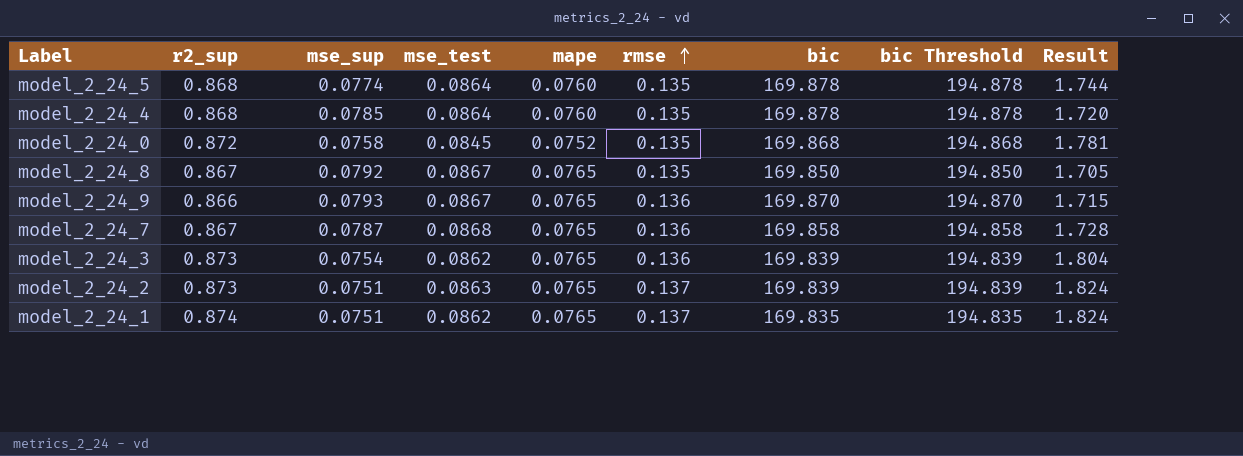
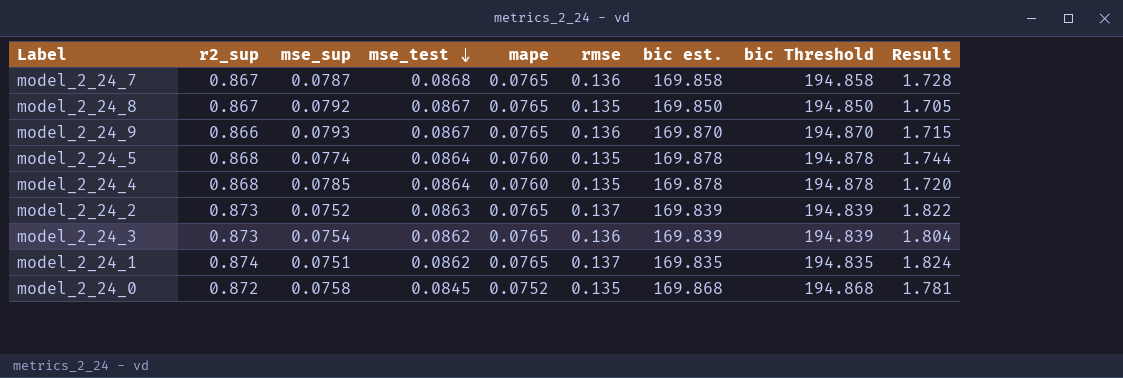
row order: rmse ascending -> mse_test descending
column name: bic -> bic est.
model_2_24_2 | mse_sup: 0.0751 -> 0.0752
model_2_24_2 | Result: 1.824 -> 1.822

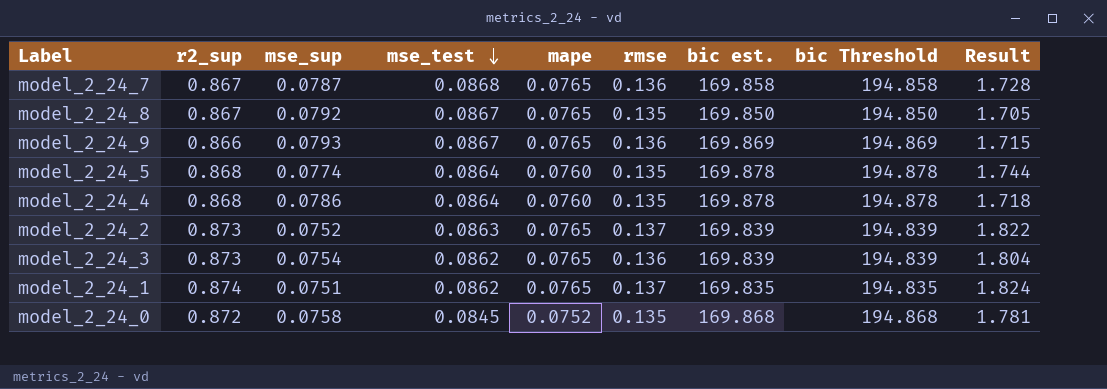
model_2_24_9 | bic est.: 169.870 -> 169.869
model_2_24_9 | bic Threshold: 194.870 -> 194.869
model_2_24_4 | mse_sup: 0.0785 -> 0.0786
model_2_24_4 | Result: 1.720 -> 1.718

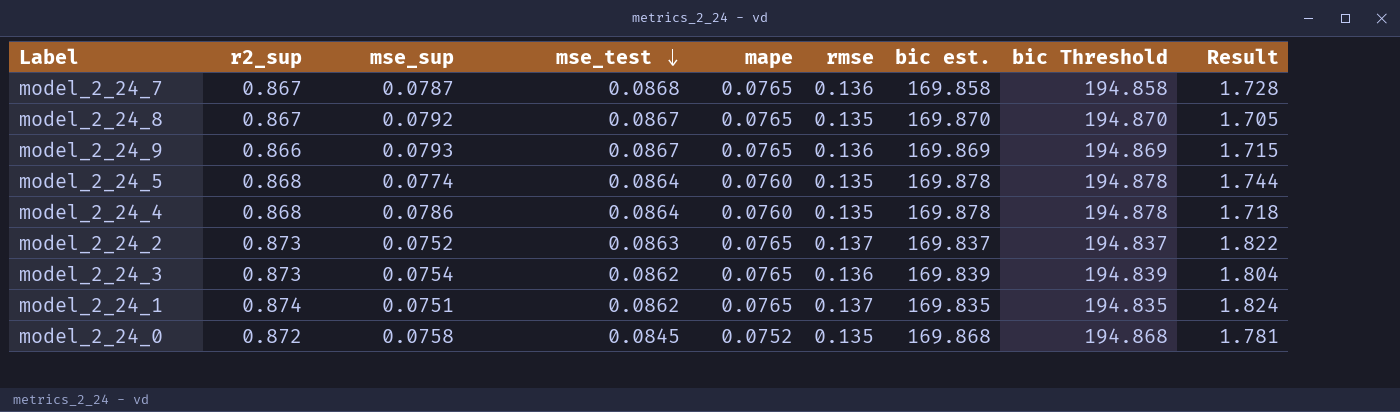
model_2_24_8 | bic est.: 169.850 -> 169.870
model_2_24_8 | bic Threshold: 194.850 -> 194.870
model_2_24_2 | bic est.: 169.839 -> 169.837
model_2_24_2 | bic Threshold: 194.839 -> 194.837

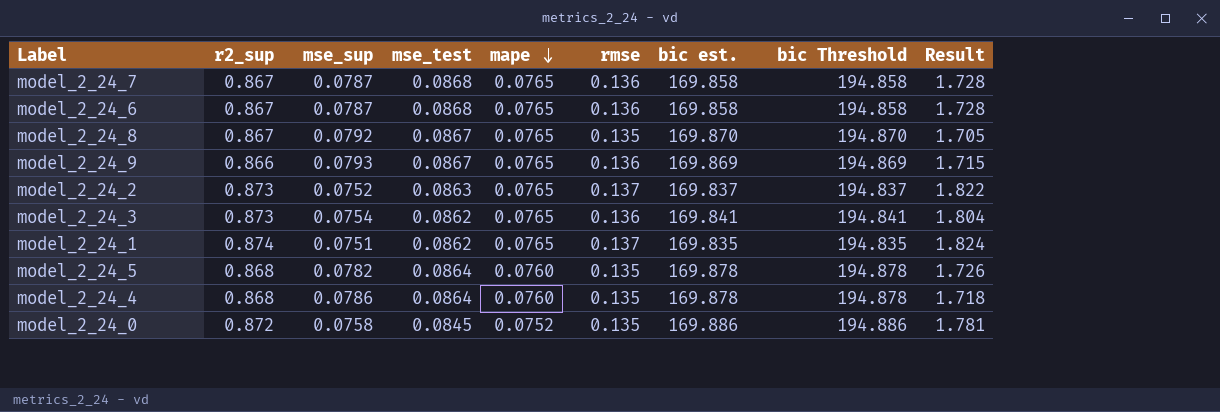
row order: mse_test descending -> mape descending
row model_2_24_6: none -> 0.867 | 0.0787 | 0.0868 | 0.0765 | 0.136 | 169.858 | 194.858 | 1.728
model_2_24_3 | bic est.: 169.839 -> 169.841
model_2_24_3 | bic Threshold: 194.839 -> 194.841
model_2_24_5 | mse_sup: 0.0774 -> 0.0782
model_2_24_5 | Result: 1.744 -> 1.726
model_2_24_0 | bic est.: 169.868 -> 169.886
model_2_24_0 | bic Threshold: 194.868 -> 194.886

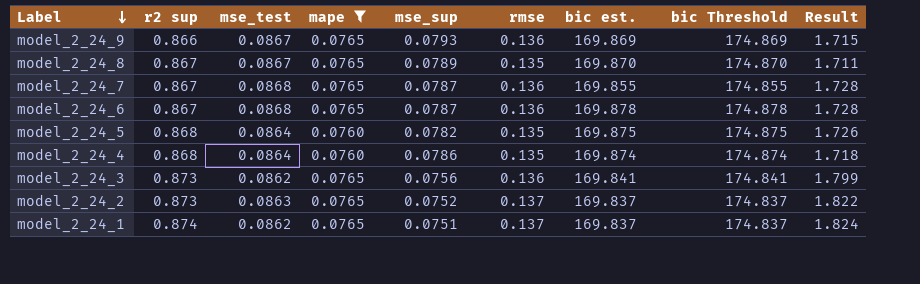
filter: none -> mape != 0.0752
row order: mape descending -> Label descending
column name: r2_sup -> r2 sup
column mse_sup | position: 3 -> 5
column bic Threshold | formula: [bic est.] + 25 -> [bic est.] + 5
model_2_24_8 | mse_sup: 0.0792 -> 0.0789
model_2_24_8 | Result: 1.705 -> 1.711
model_2_24_7 | bic est.: 169.858 -> 169.855
model_2_24_6 | bic est.: 169.858 -> 169.878
model_2_24_5 | bic est.: 169.878 -> 169.875
model_2_24_4 | bic est.: 169.878 -> 169.874
model_2_24_3 | mse_sup: 0.0754 -> 0.0756
model_2_24_3 | Result: 1.804 -> 1.799
model_2_24_1 | bic est.: 169.835 -> 169.837

